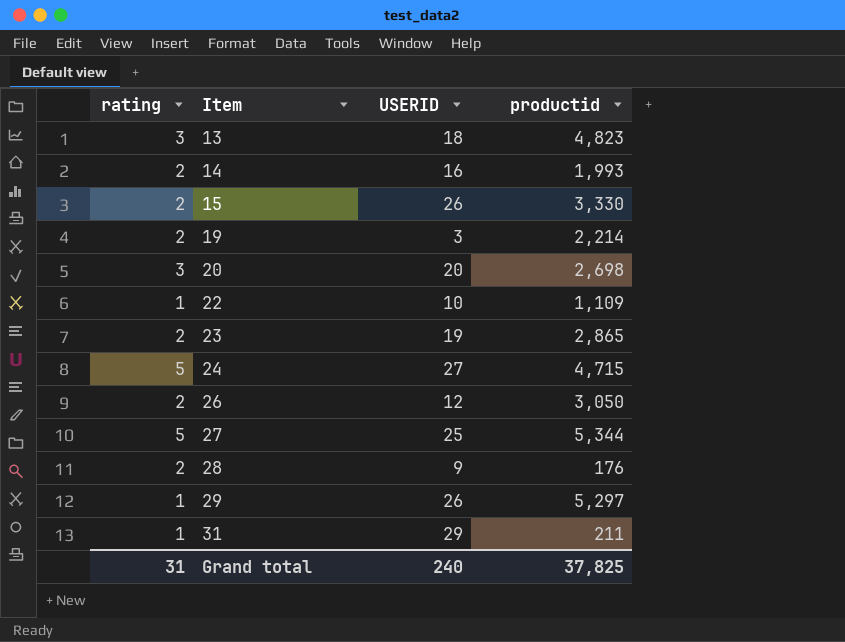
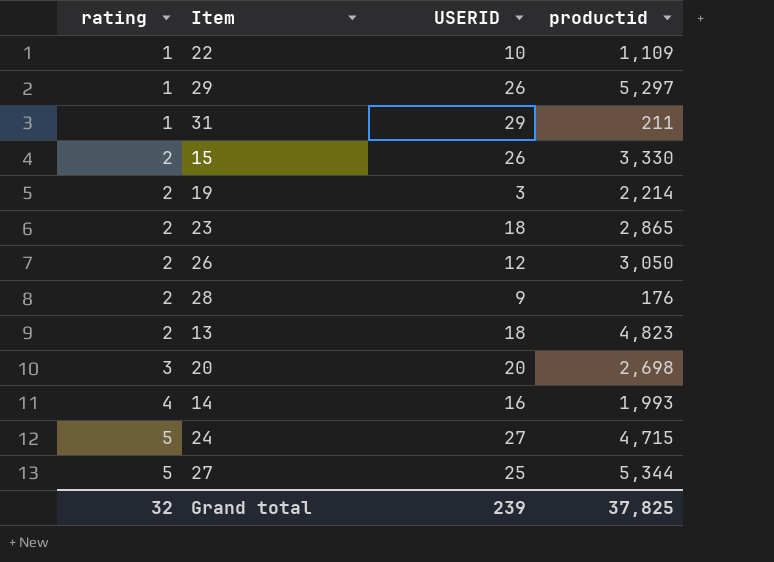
row order: Item ascending -> rating ascending
23 | USERID: 19 -> 18
13 | rating: 3 -> 2
14 | rating: 2 -> 4
Grand total | rating: 31 -> 32
Grand total | USERID: 240 -> 239

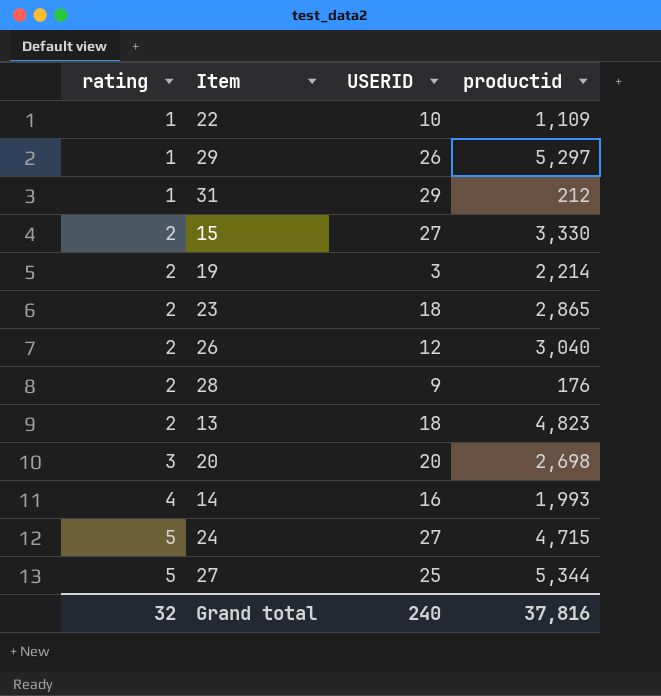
31 | productid: 211 -> 212
15 | USERID: 26 -> 27
26 | productid: 3,050 -> 3,040
Grand total | USERID: 239 -> 240
Grand total | productid: 37,825 -> 37,816

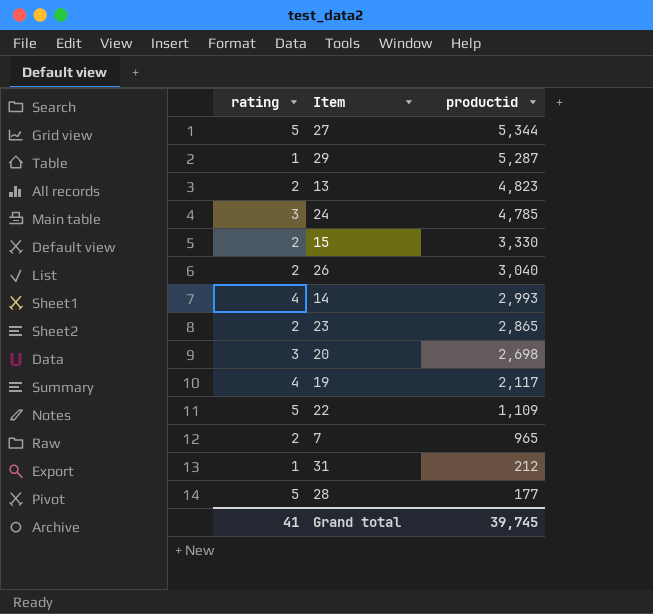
row order: rating ascending -> productid descending
column USERID | position: 3 -> none
29 | productid: 5,297 -> 5,287
24 | rating: 5 -> 3
24 | productid: 4,715 -> 4,785
14 | productid: 1,993 -> 2,993
19 | rating: 2 -> 4
19 | productid: 2,214 -> 2,117
22 | rating: 1 -> 5
row 7: none -> 2 | 965
28 | rating: 2 -> 5
28 | productid: 176 -> 177
Grand total | rating: 32 -> 41
Grand total | productid: 37,816 -> 39,745

